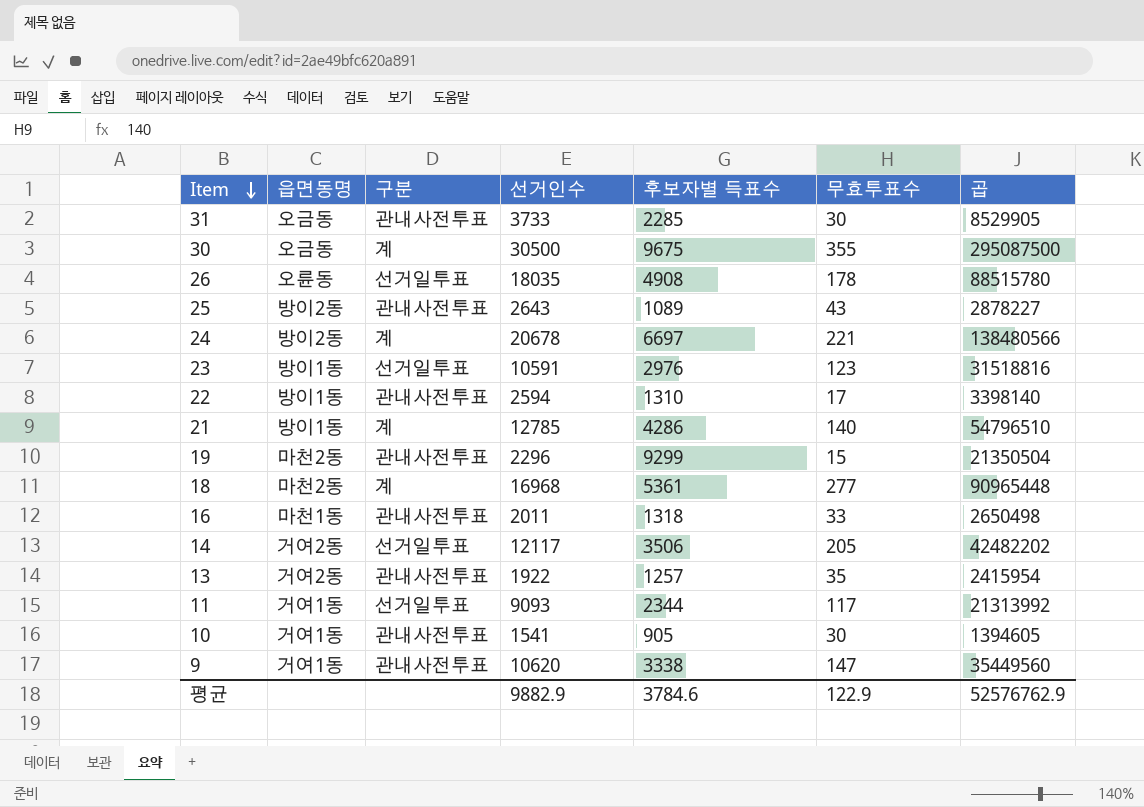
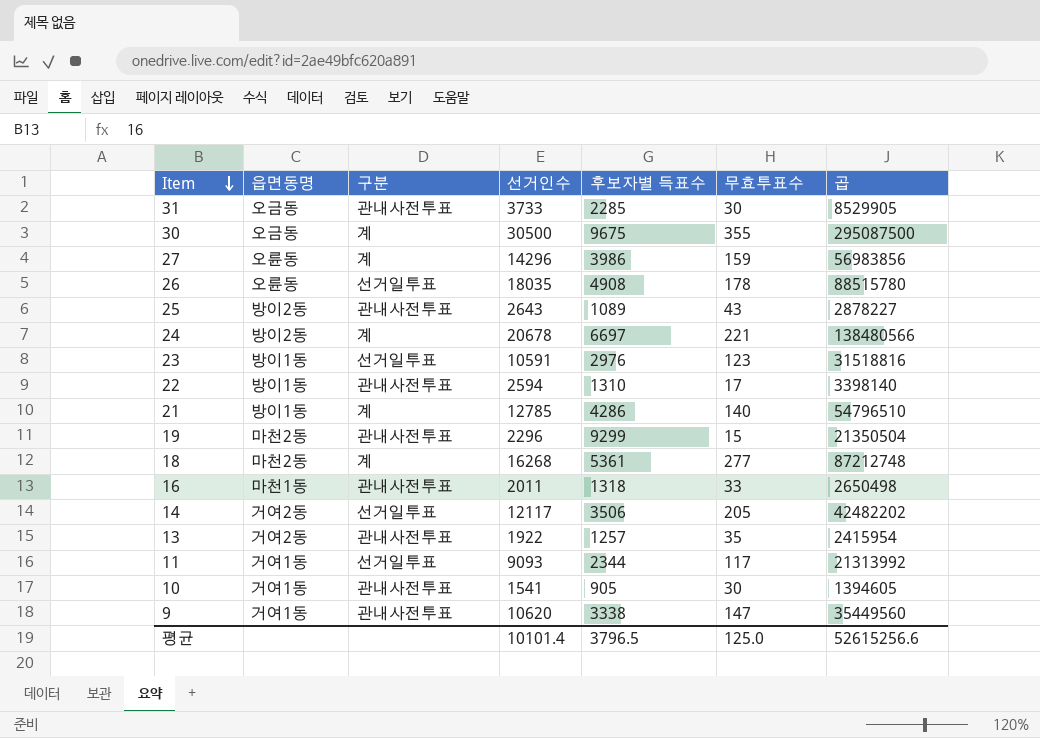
row 27: none -> 오륜동 | 계 | 14296 | 3986 | 159 | 56983856
18 | 선거인수: 16968 -> 16268
18 | 곱: 90965448 -> 87212748
평균 | 선거인수: 9882.9 -> 10101.4
평균 | 후보자별 득표수: 3784.6 -> 3796.5
평균 | 무효투표수: 122.9 -> 125.0
평균 | 곱: 52576762.9 -> 52615256.6

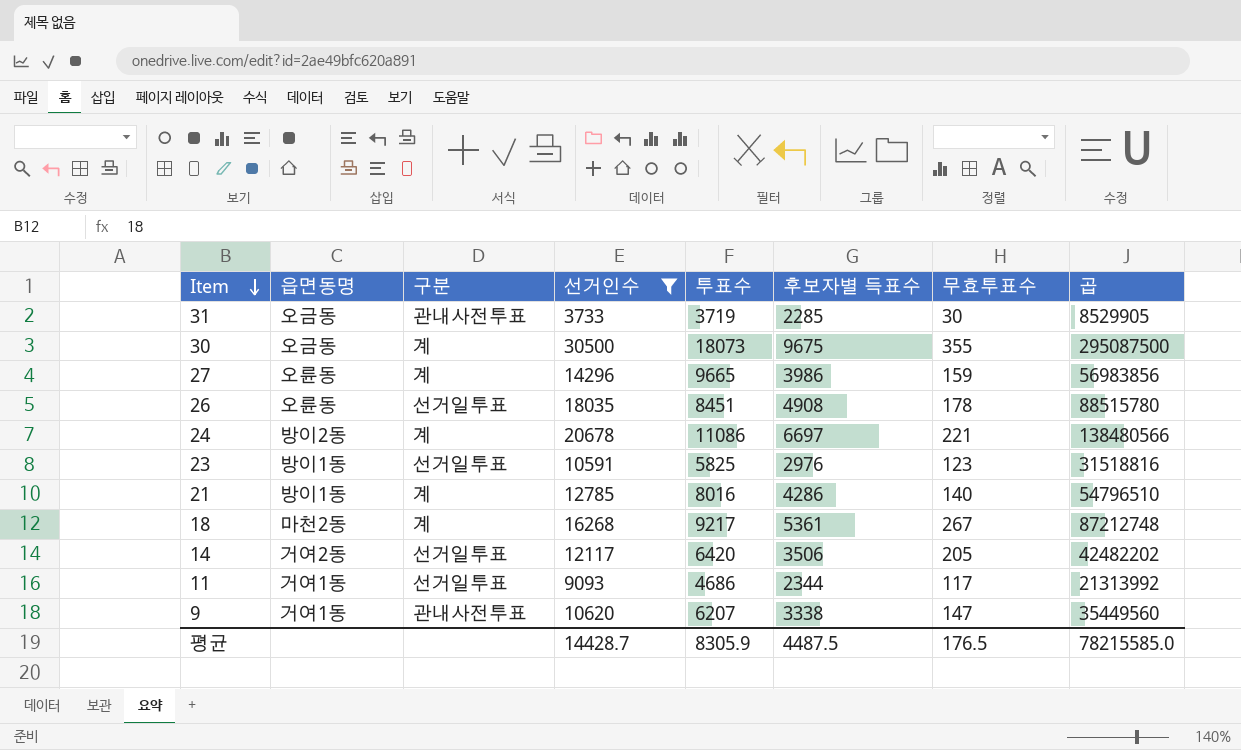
filter: none -> 선거인수 >= 3733
column 투표수 | position: none -> 5
18 | 무효투표수: 277 -> 267
평균 | 선거인수: 10101.4 -> 14428.7
평균 | 후보자별 득표수: 3796.5 -> 4487.5
평균 | 무효투표수: 125.0 -> 176.5
평균 | 곱: 52615256.6 -> 78215585.0

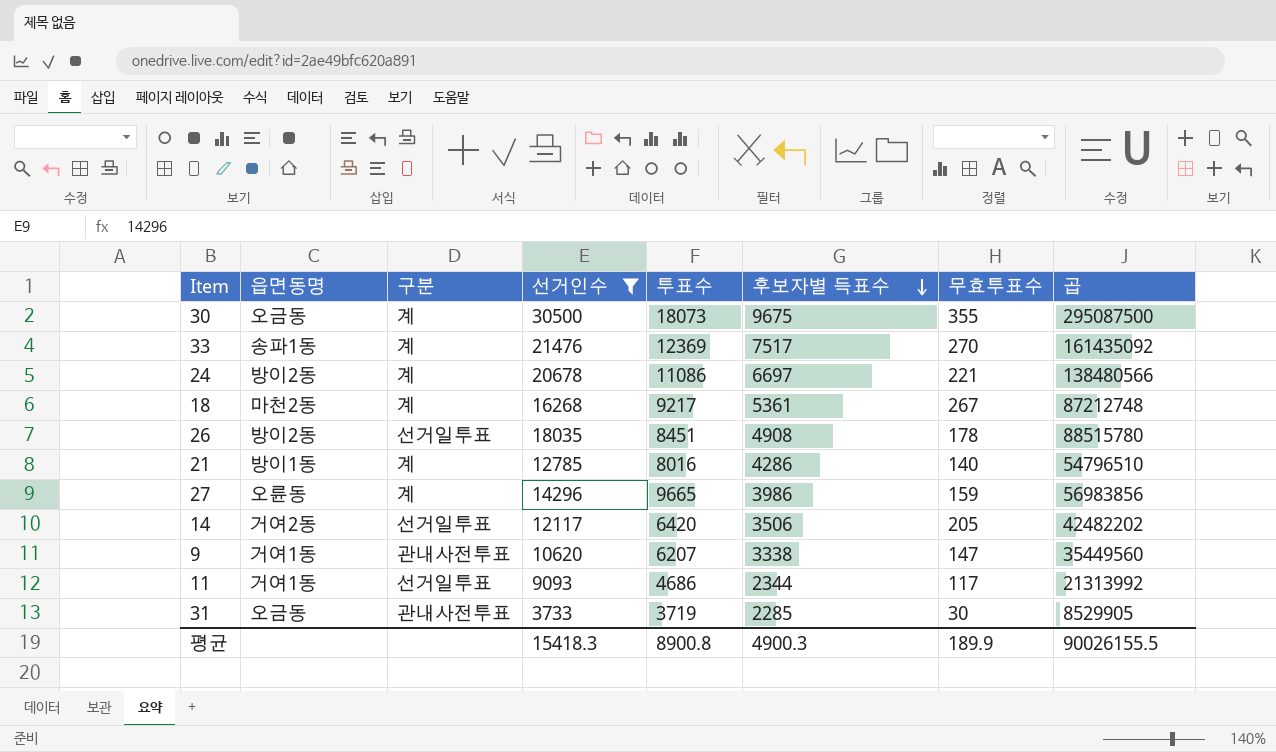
row order: Item descending -> 후보자별 득표수 descending
row 23: 방이1동 | 선거일투표 | 10591 | 5825 | 2976 | 123 | 31518816 -> none
row 33: none -> 송파1동 | 계 | 21476 | 12369 | 7517 | 270 | 161435092
26 | 읍면동명: 오륜동 -> 방이2동
평균 | 선거인수: 14428.7 -> 15418.3
평균 | 투표수: 8305.9 -> 8900.8
평균 | 후보자별 득표수: 4487.5 -> 4900.3
평균 | 무효투표수: 176.5 -> 189.9
평균 | 곱: 78215585.0 -> 90026155.5

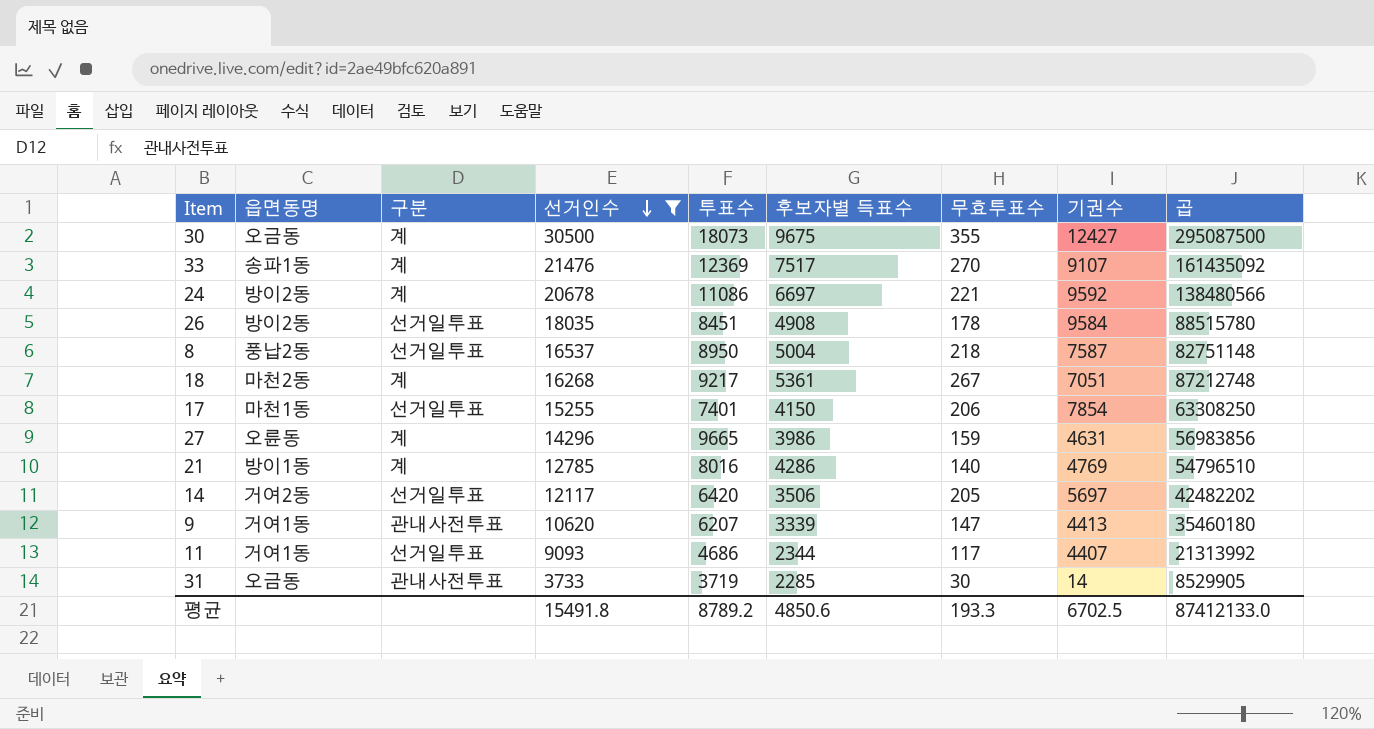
row order: 후보자별 득표수 descending -> 선거인수 descending
column 기권수 | formula: none -> [선거인수] - [투표수]
row 8: none -> 풍납2동 | 선거일투표 | 16537 | 8950 | 5004 | 218 | 7587 | 82751148
row 17: none -> 마천1동 | 선거일투표 | 15255 | 7401 | 4150 | 206 | 7854 | 63308250
9 | 후보자별 득표수: 3338 -> 3339
9 | 곱: 35449560 -> 35460180
평균 | 선거인수: 15418.3 -> 15491.8
평균 | 투표수: 8900.8 -> 8789.2
평균 | 후보자별 득표수: 4900.3 -> 4850.6
평균 | 무효투표수: 189.9 -> 193.3
평균 | 곱: 90026155.5 -> 87412133.0

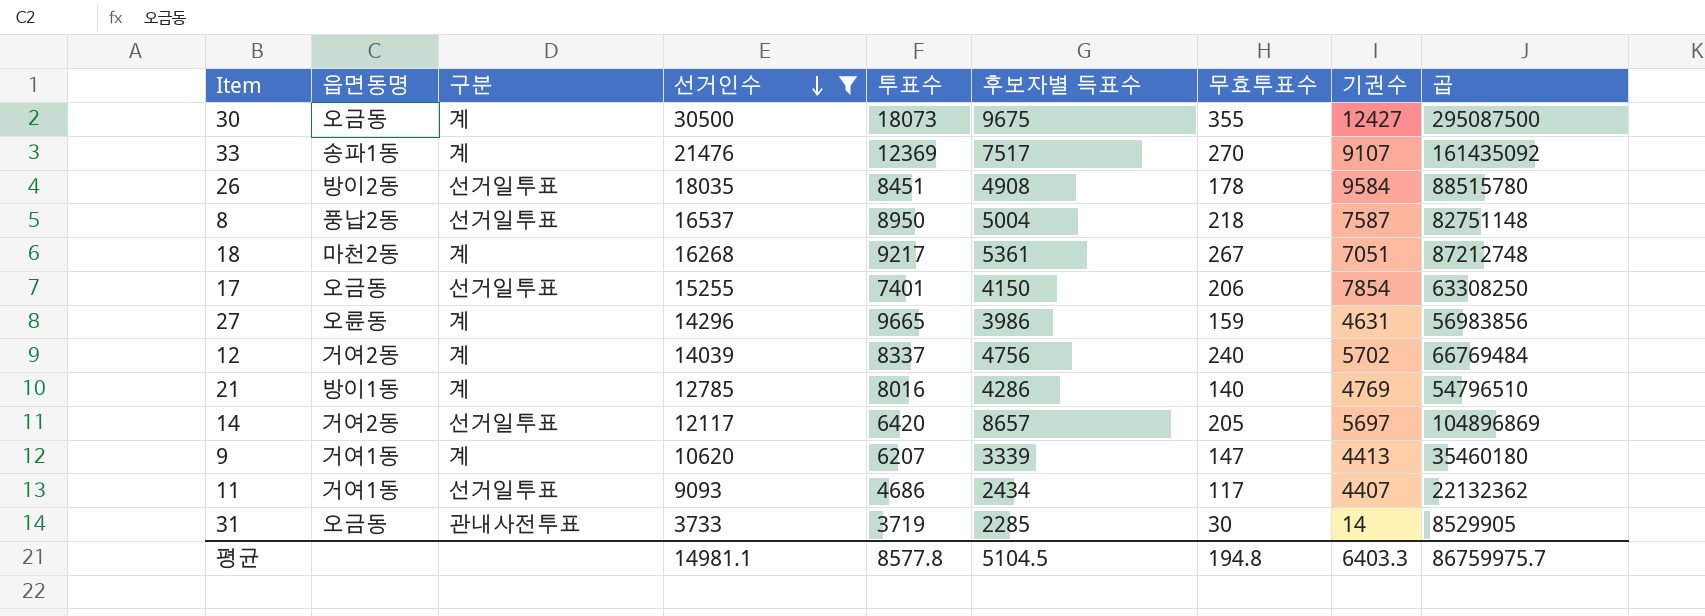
row 24: 방이2동 | 계 | 20678 | 11086 | 6697 | 221 | 9592 | 138480566 -> none
17 | 읍면동명: 마천1동 -> 오금동
row 12: none -> 거여2동 | 계 | 14039 | 8337 | 4756 | 240 | 5702 | 66769484
14 | 후보자별 득표수: 3506 -> 8657
14 | 곱: 42482202 -> 104896869
9 | 구분: 관내사전투표 -> 계
11 | 후보자별 득표수: 2344 -> 2434
11 | 곱: 21313992 -> 22132362
평균 | 선거인수: 15491.8 -> 14981.1
평균 | 투표수: 8789.2 -> 8577.8
평균 | 후보자별 득표수: 4850.6 -> 5104.5
평균 | 무효투표수: 193.3 -> 194.8
평균 | 기권수: 6702.5 -> 6403.3
평균 | 곱: 87412133.0 -> 86759975.7

